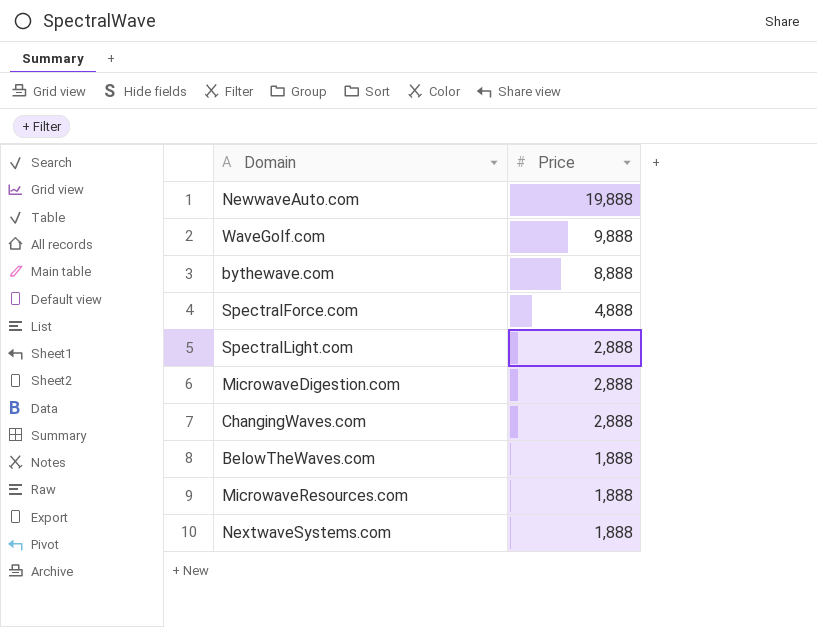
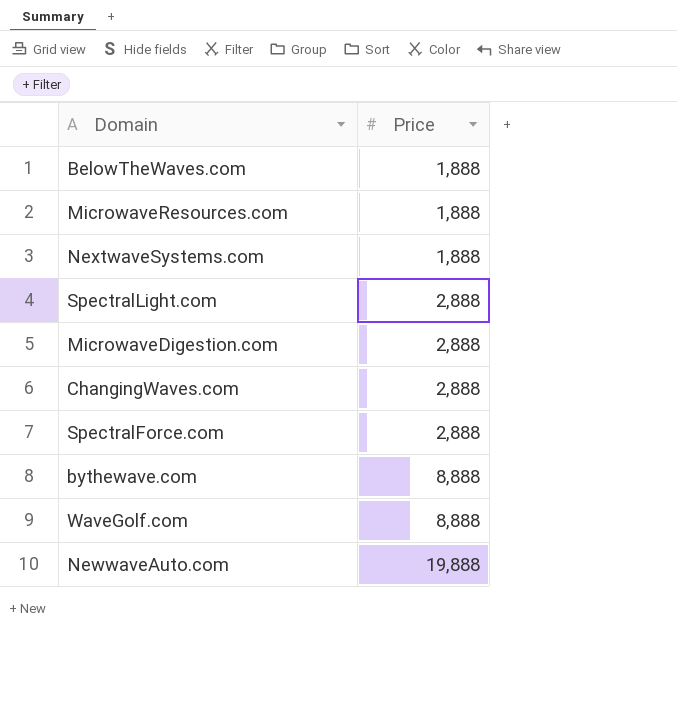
row order: Price descending -> Price ascending
SpectralForce.com | Price: 4,888 -> 2,888
WaveGolf.com | Price: 9,888 -> 8,888

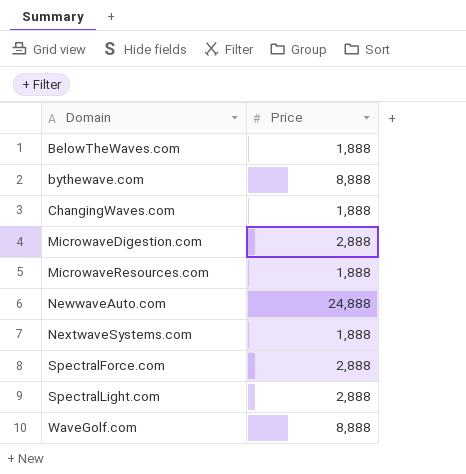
row order: Price ascending -> Domain ascending
ChangingWaves.com | Price: 2,888 -> 1,888
NewwaveAuto.com | Price: 19,888 -> 24,888

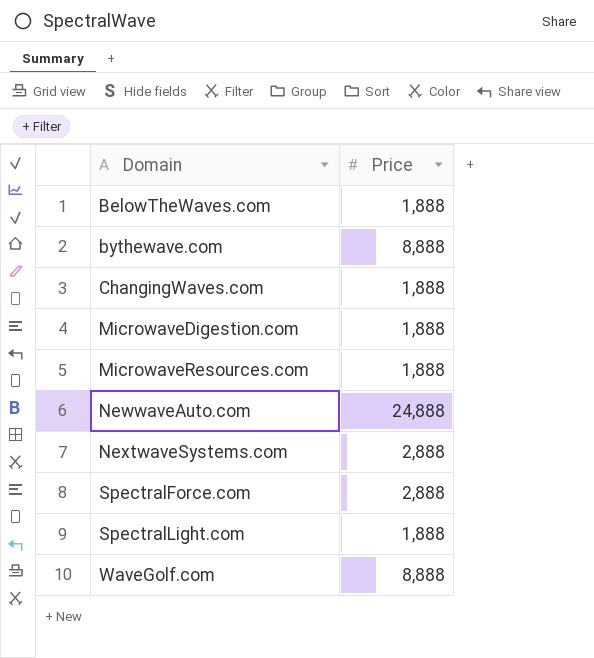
MicrowaveDigestion.com | Price: 2,888 -> 1,888
NextwaveSystems.com | Price: 1,888 -> 2,888
SpectralLight.com | Price: 2,888 -> 1,888

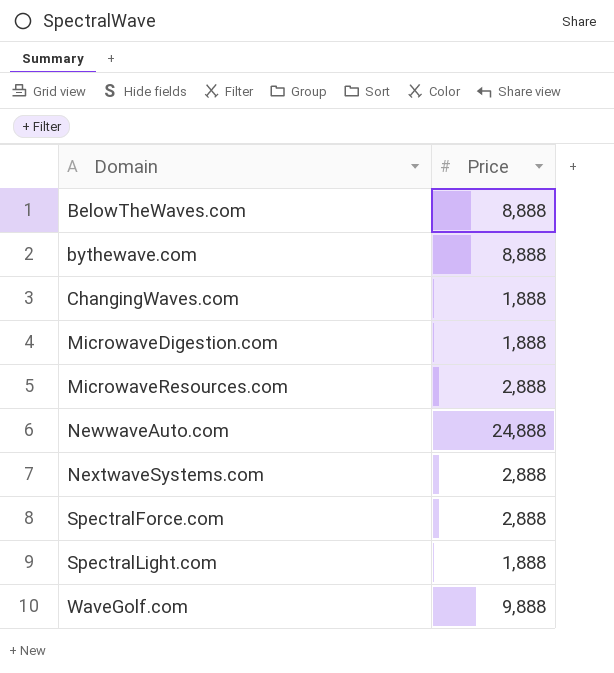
BelowTheWaves.com | Price: 1,888 -> 8,888
MicrowaveResources.com | Price: 1,888 -> 2,888
WaveGolf.com | Price: 8,888 -> 9,888

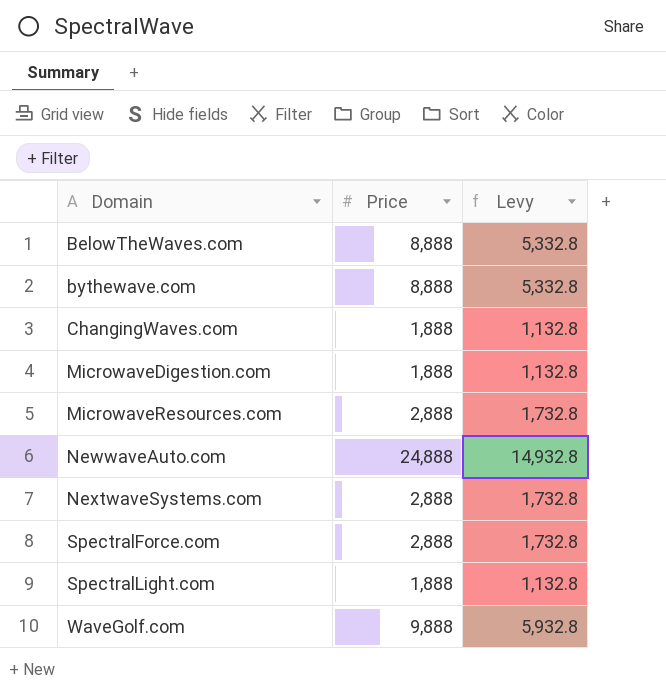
column Levy | formula: none -> [Price] * 0.6

